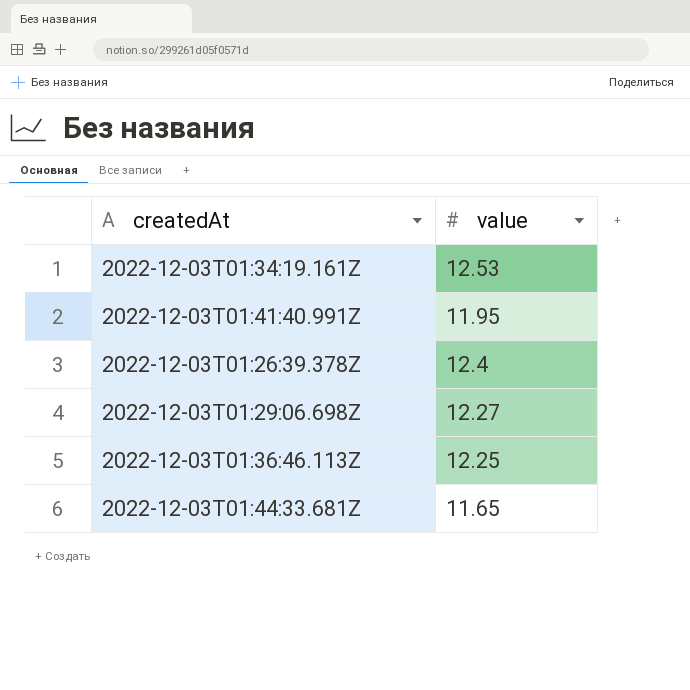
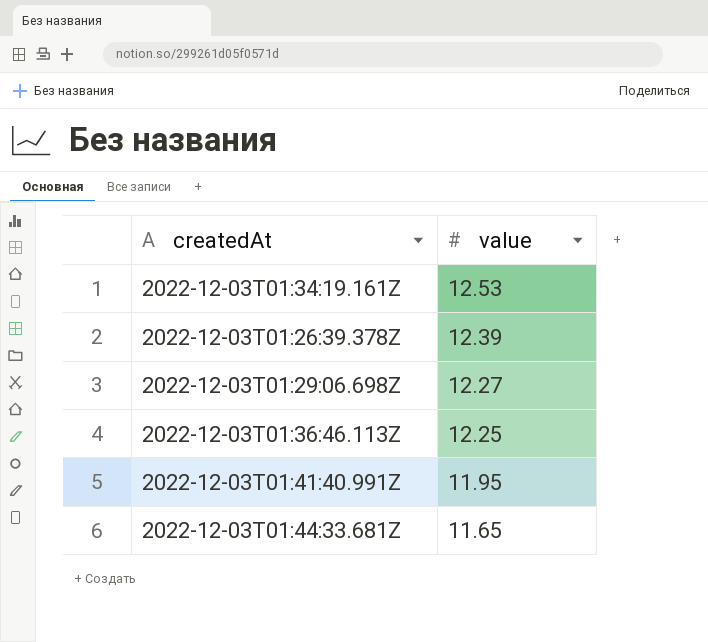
row order: none -> value descending
2022-12-03T01:26:39.378Z | value: 12.4 -> 12.39

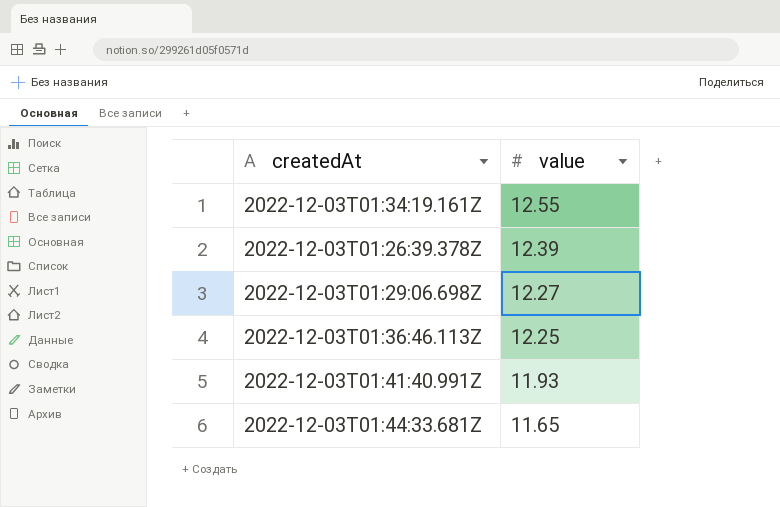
2022-12-03T01:34:19.161Z | value: 12.53 -> 12.55
2022-12-03T01:41:40.991Z | value: 11.95 -> 11.93

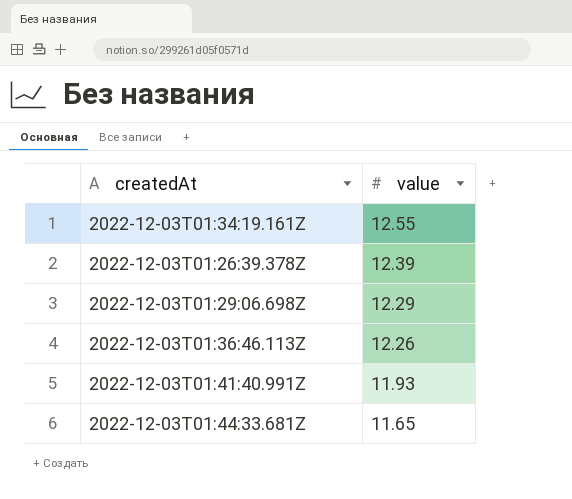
2022-12-03T01:29:06.698Z | value: 12.27 -> 12.29
2022-12-03T01:36:46.113Z | value: 12.25 -> 12.26

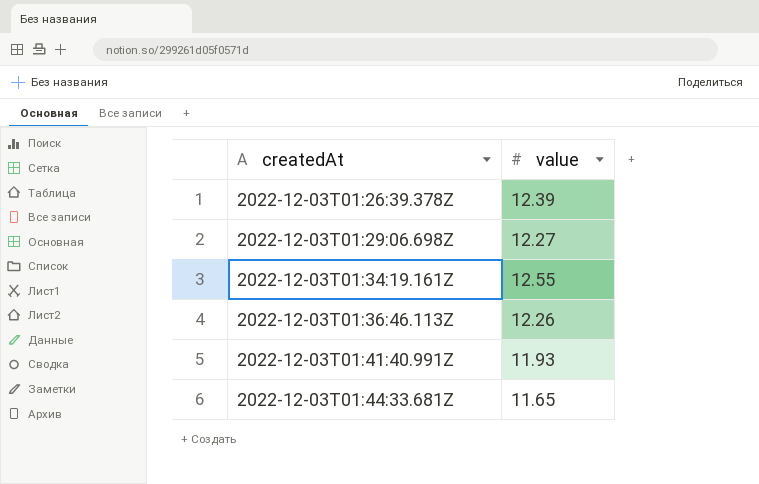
row order: value descending -> createdAt ascending
2022-12-03T01:29:06.698Z | value: 12.29 -> 12.27

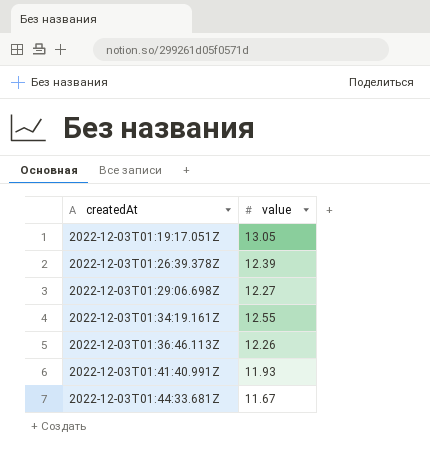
row 2022-12-03T01:19:17.051Z: none -> 13.05
2022-12-03T01:44:33.681Z | value: 11.65 -> 11.67

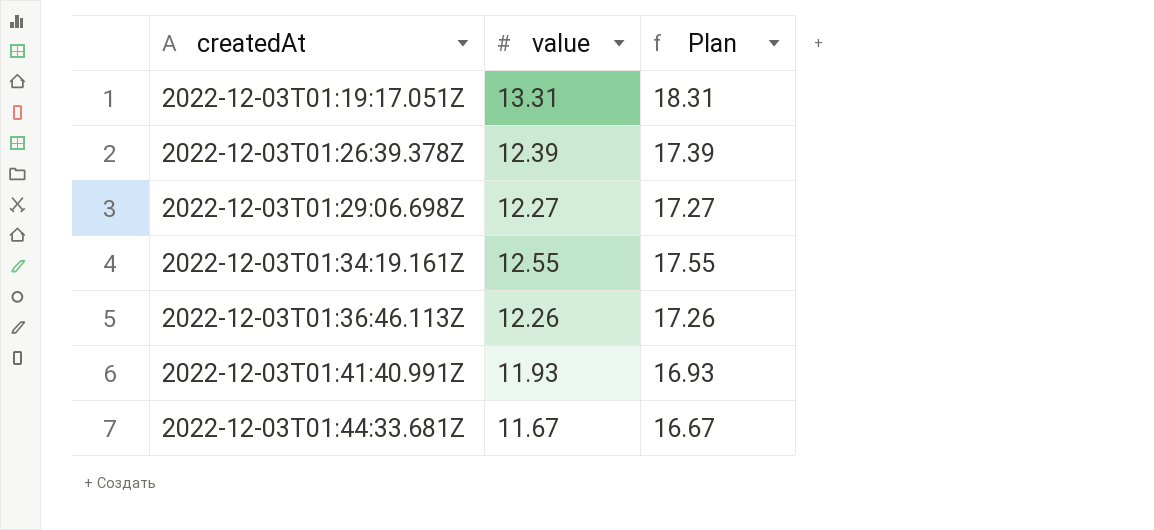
column Plan | formula: none -> [value] + 5
2022-12-03T01:19:17.051Z | value: 13.05 -> 13.31

